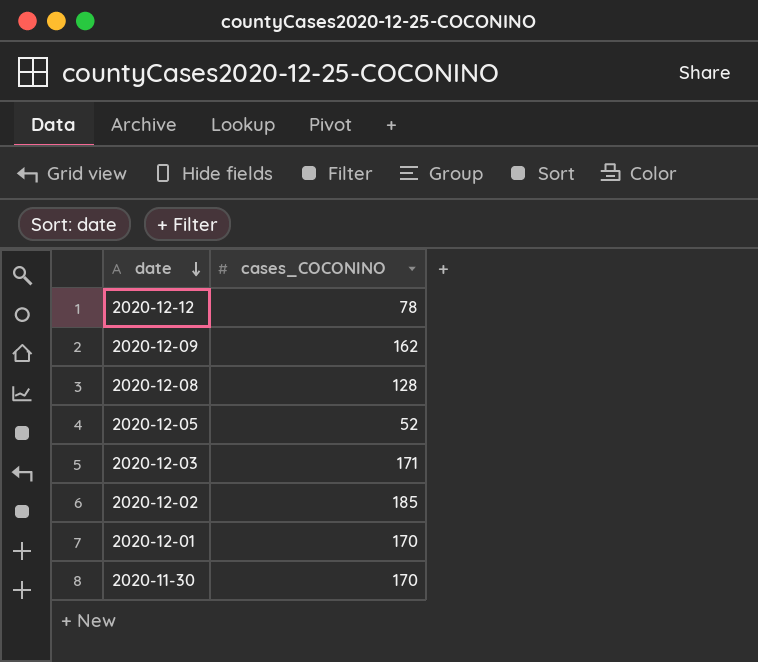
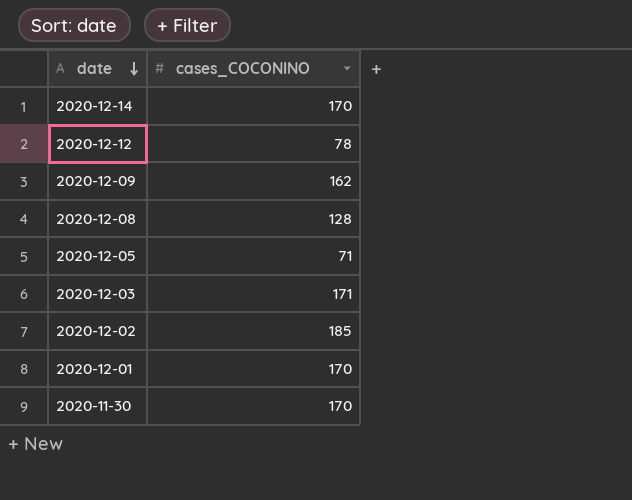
row 2020-12-14: none -> 170
2020-12-05 | cases_COCONINO: 52 -> 71

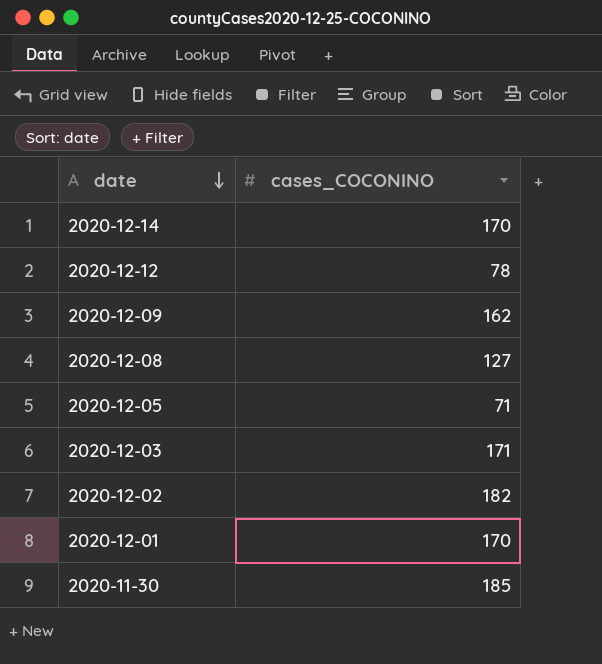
2020-12-08 | cases_COCONINO: 128 -> 127
2020-12-02 | cases_COCONINO: 185 -> 182
2020-11-30 | cases_COCONINO: 170 -> 185

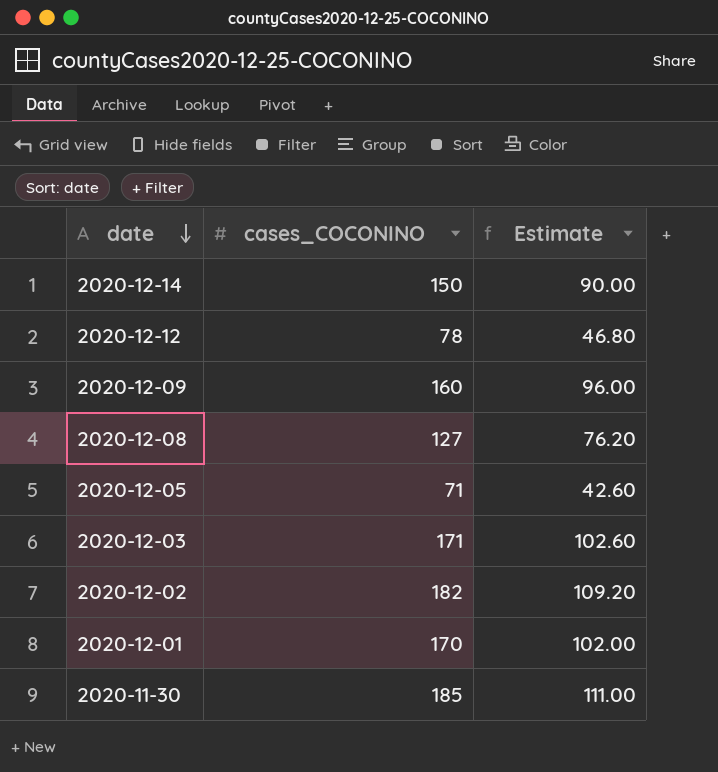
column Estimate | formula: none -> [cases_COCONINO] * 0.6
2020-12-14 | cases_COCONINO: 170 -> 150
2020-12-09 | cases_COCONINO: 162 -> 160

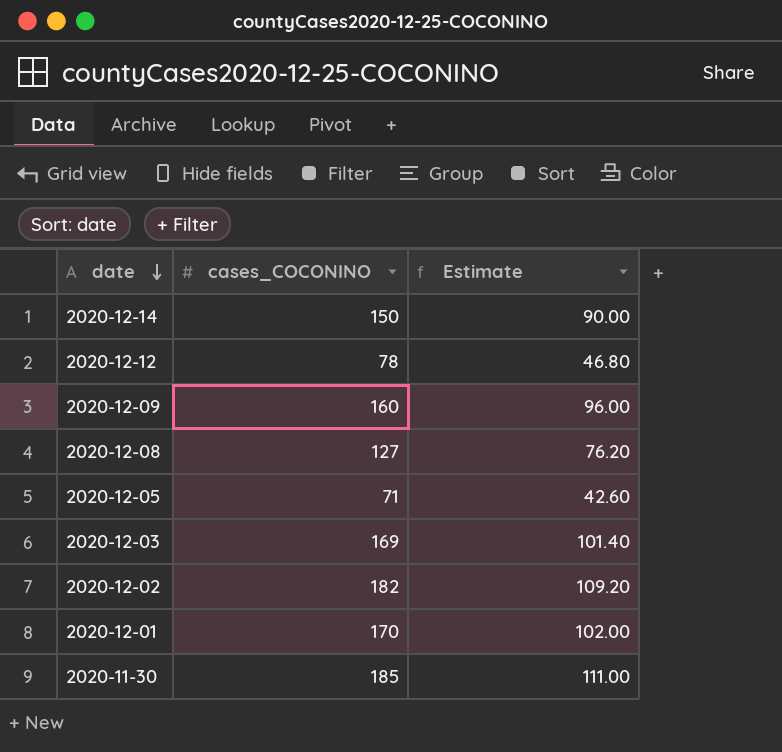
2020-12-03 | cases_COCONINO: 171 -> 169
2020-12-03 | Estimate: 102.60 -> 101.40

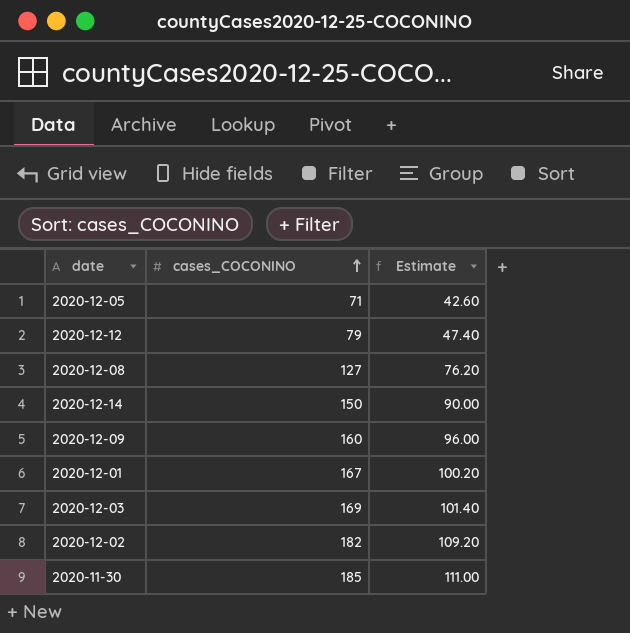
row order: date descending -> cases_COCONINO ascending
2020-12-12 | cases_COCONINO: 78 -> 79
2020-12-12 | Estimate: 46.80 -> 47.40
2020-12-01 | cases_COCONINO: 170 -> 167
2020-12-01 | Estimate: 102.00 -> 100.20

